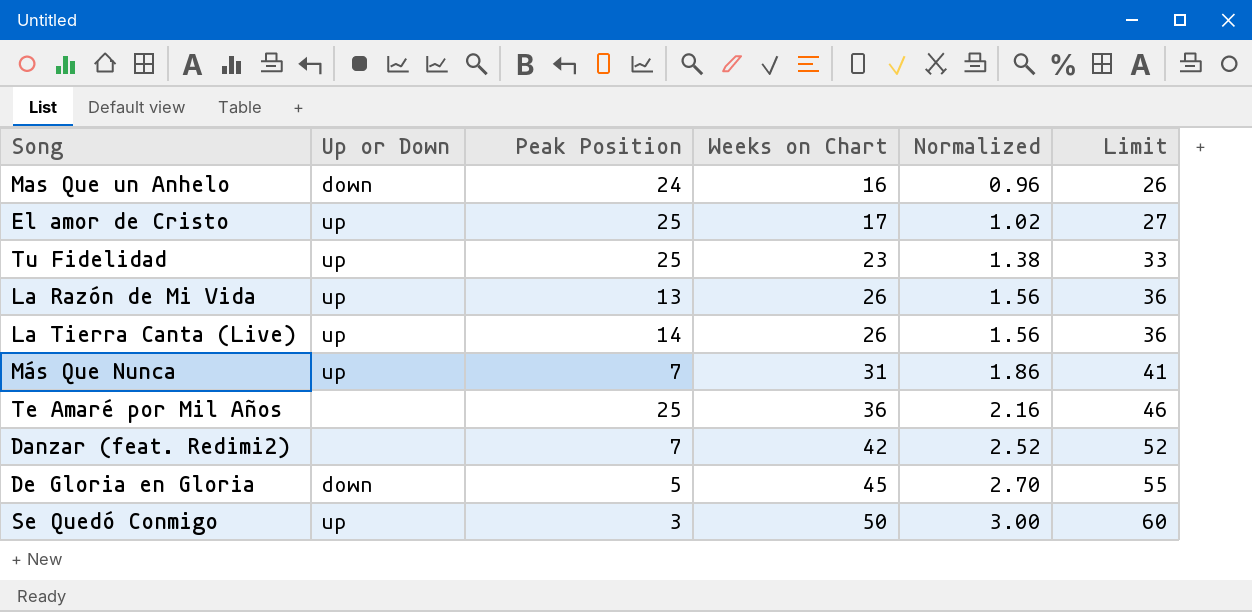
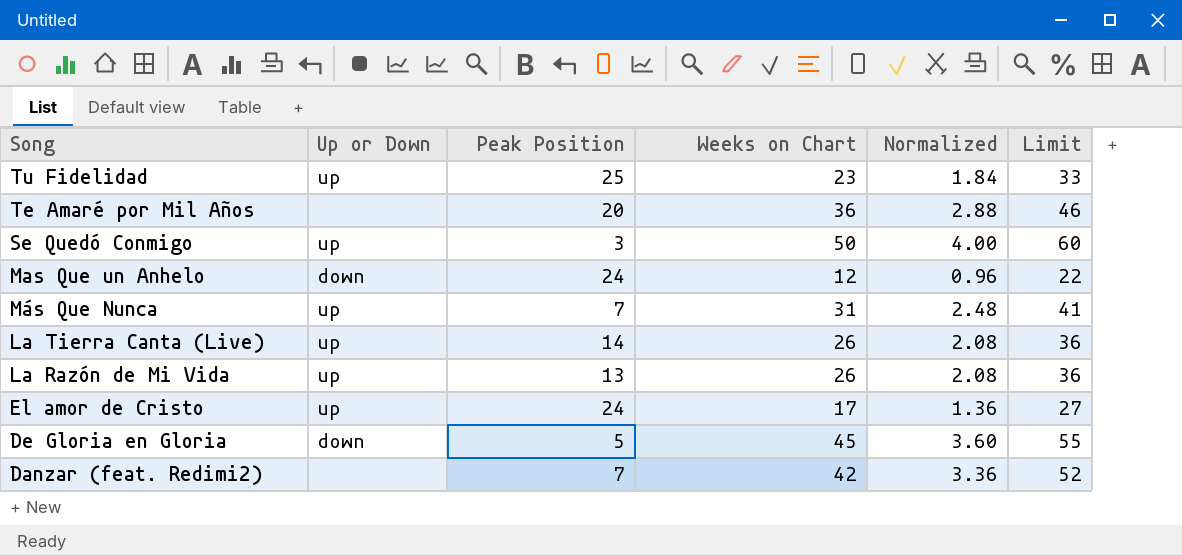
row order: Weeks on Chart ascending -> Song descending
column Normalized | formula: [Weeks on Chart] * 0.06 -> [Weeks on Chart] * 0.08
Te Amaré por Mil Años | Peak Position: 25 -> 20
Mas Que un Anhelo | Weeks on Chart: 16 -> 12
Mas Que un Anhelo | Limit: 26 -> 22
El amor de Cristo | Peak Position: 25 -> 24

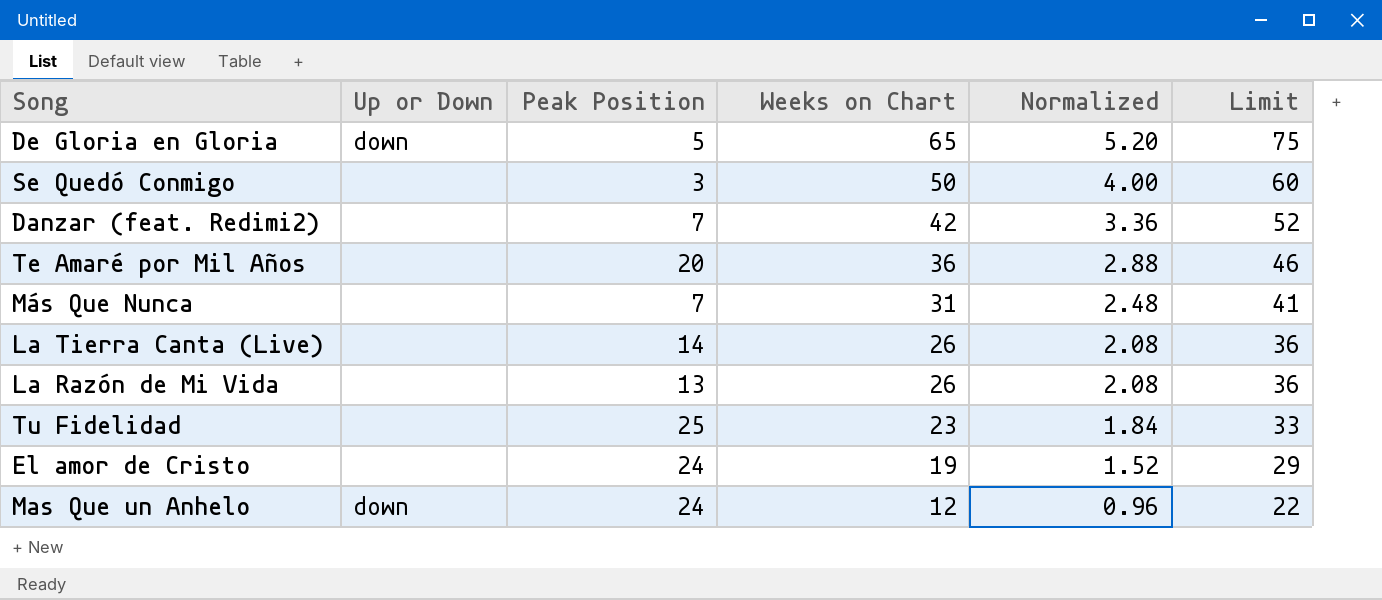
row order: Song descending -> Weeks on Chart descending
De Gloria en Gloria | Weeks on Chart: 45 -> 65
De Gloria en Gloria | Normalized: 3.60 -> 5.20
De Gloria en Gloria | Limit: 55 -> 75
Se Quedó Conmigo | Up or Down: up -> none
Más Que Nunca | Up or Down: up -> none
La Tierra Canta (Live) | Up or Down: up -> none
La Razón de Mi Vida | Up or Down: up -> none
Tu Fidelidad | Up or Down: up -> none
El amor de Cristo | Up or Down: up -> none
El amor de Cristo | Weeks on Chart: 17 -> 19
El amor de Cristo | Normalized: 1.36 -> 1.52
El amor de Cristo | Limit: 27 -> 29

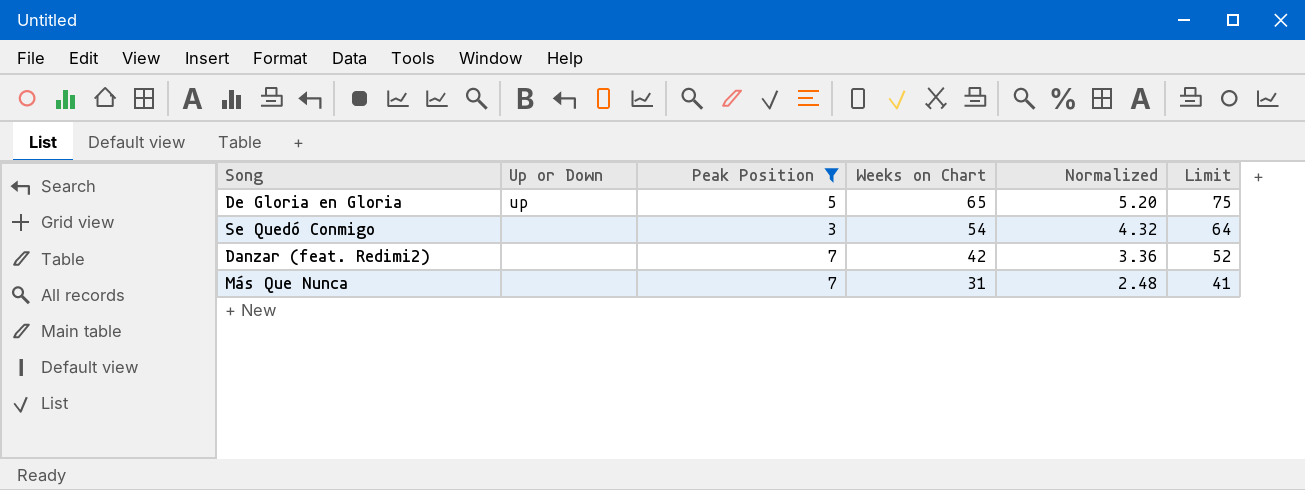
filter: none -> Peak Position <= 7
De Gloria en Gloria | Up or Down: down -> up
Se Quedó Conmigo | Weeks on Chart: 50 -> 54
Se Quedó Conmigo | Normalized: 4.00 -> 4.32
Se Quedó Conmigo | Limit: 60 -> 64

